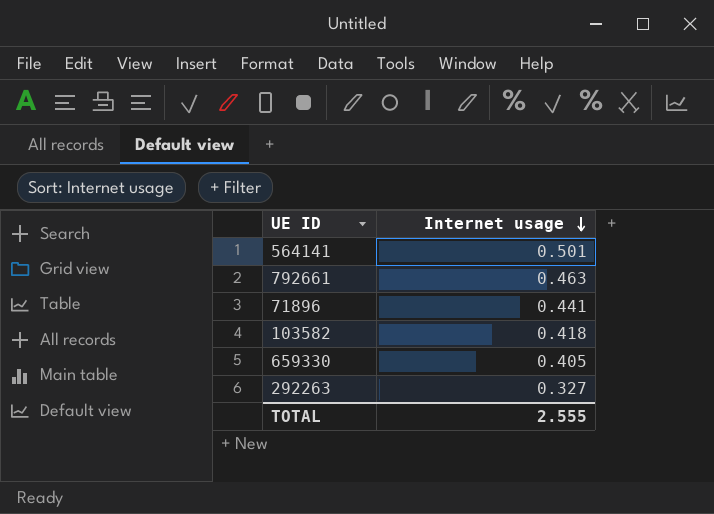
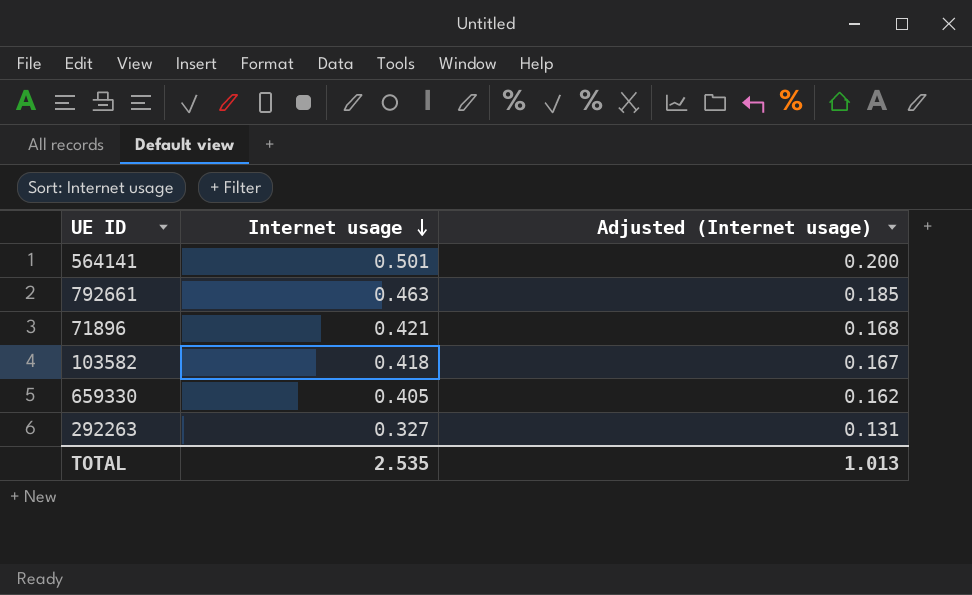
column Adjusted (Internet usage) | formula: none -> [Internet usage] * 0.4
71896 | Internet usage: 0.441 -> 0.421
TOTAL | Internet usage: 2.555 -> 2.535

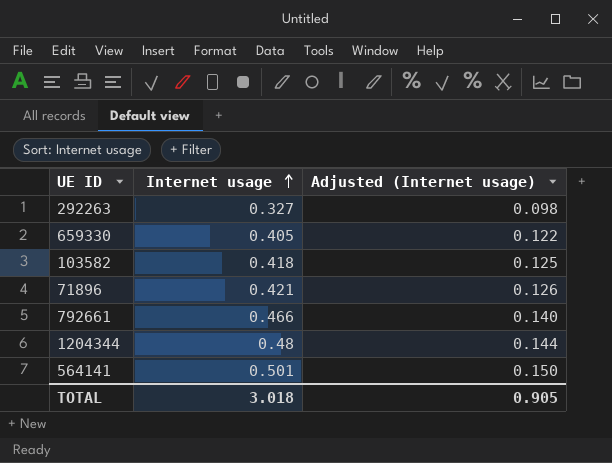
row order: Internet usage descending -> Internet usage ascending
column Adjusted (Internet usage) | formula: [Internet usage] * 0.4 -> [Internet usage] * 0.3
792661 | Internet usage: 0.463 -> 0.466
row 1204344: none -> 0.48 | 0.144
TOTAL | Internet usage: 2.535 -> 3.018
TOTAL | Adjusted (Internet usage): 1.013 -> 0.905

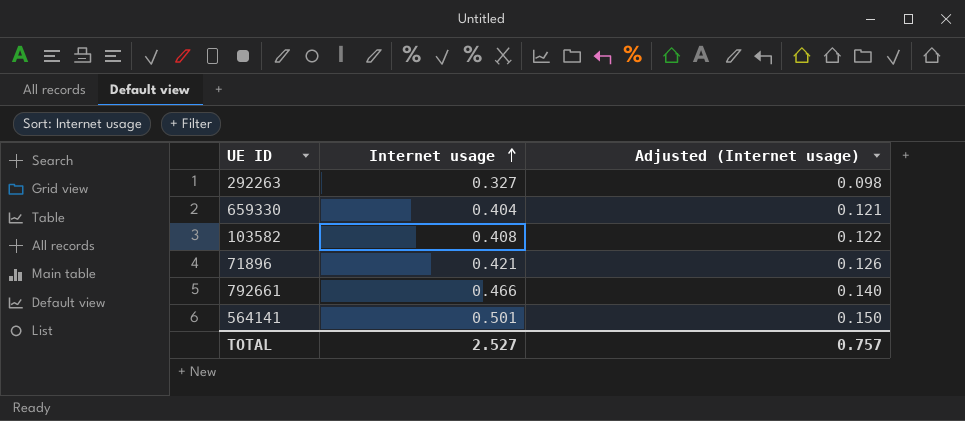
row 1204344: 0.48 | 0.144 -> none
659330 | Internet usage: 0.405 -> 0.404
659330 | Adjusted (Internet usage): 0.122 -> 0.121
103582 | Internet usage: 0.418 -> 0.408
103582 | Adjusted (Internet usage): 0.125 -> 0.122
TOTAL | Internet usage: 3.018 -> 2.527
TOTAL | Adjusted (Internet usage): 0.905 -> 0.757

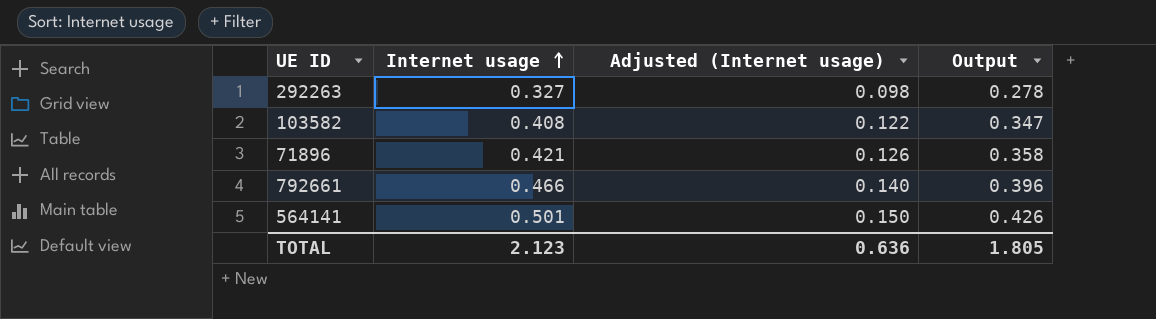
column Output | formula: none -> [Internet usage] * 0.85
row 659330: 0.404 | 0.121 -> none
TOTAL | Internet usage: 2.527 -> 2.123
TOTAL | Adjusted (Internet usage): 0.757 -> 0.636

